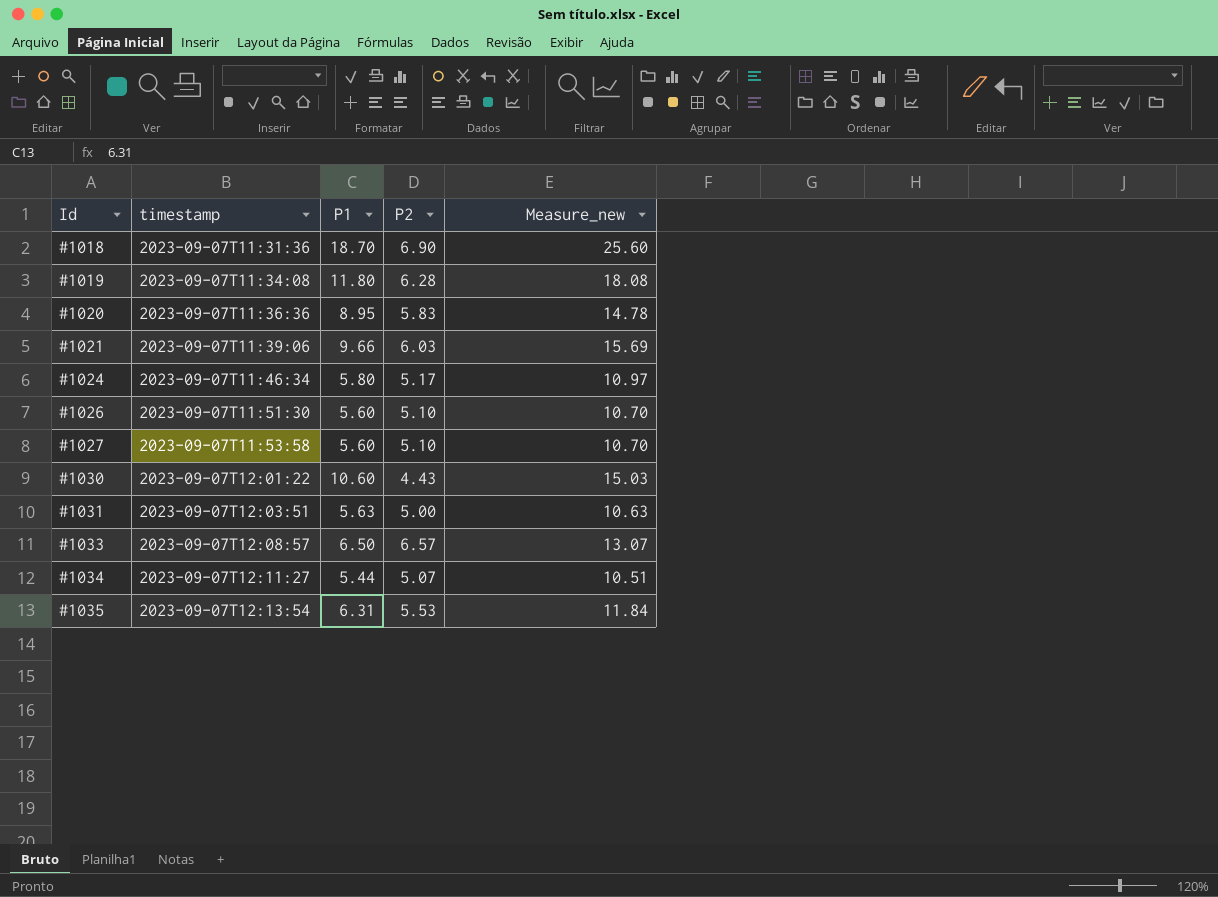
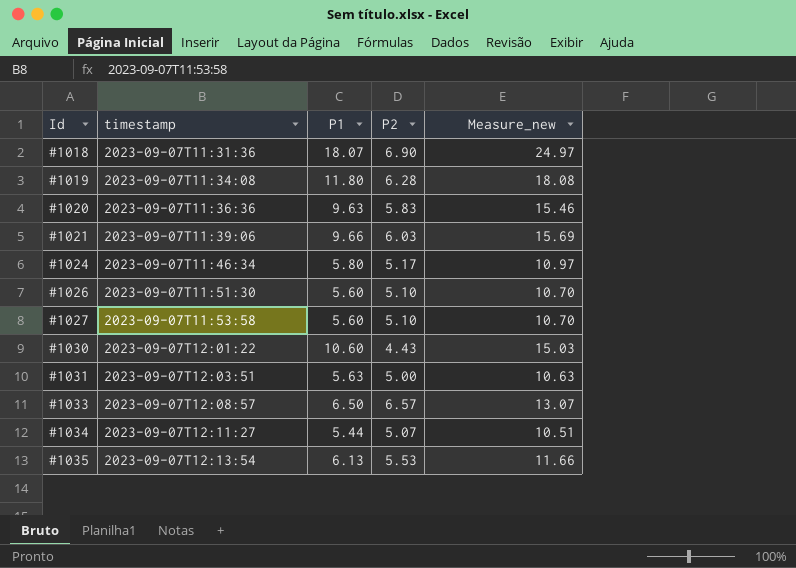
#1018 | P1: 18.70 -> 18.07
#1018 | Measure_new: 25.60 -> 24.97
#1020 | P1: 8.95 -> 9.63
#1020 | Measure_new: 14.78 -> 15.46
#1035 | P1: 6.31 -> 6.13
#1035 | Measure_new: 11.84 -> 11.66

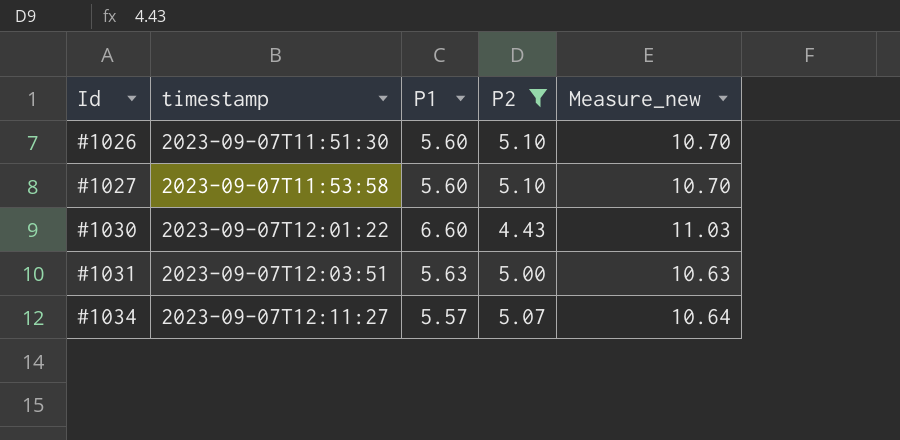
filter: none -> P2 <= 5.10
#1030 | P1: 10.60 -> 6.60
#1030 | Measure_new: 15.03 -> 11.03
#1034 | P1: 5.44 -> 5.57
#1034 | Measure_new: 10.51 -> 10.64

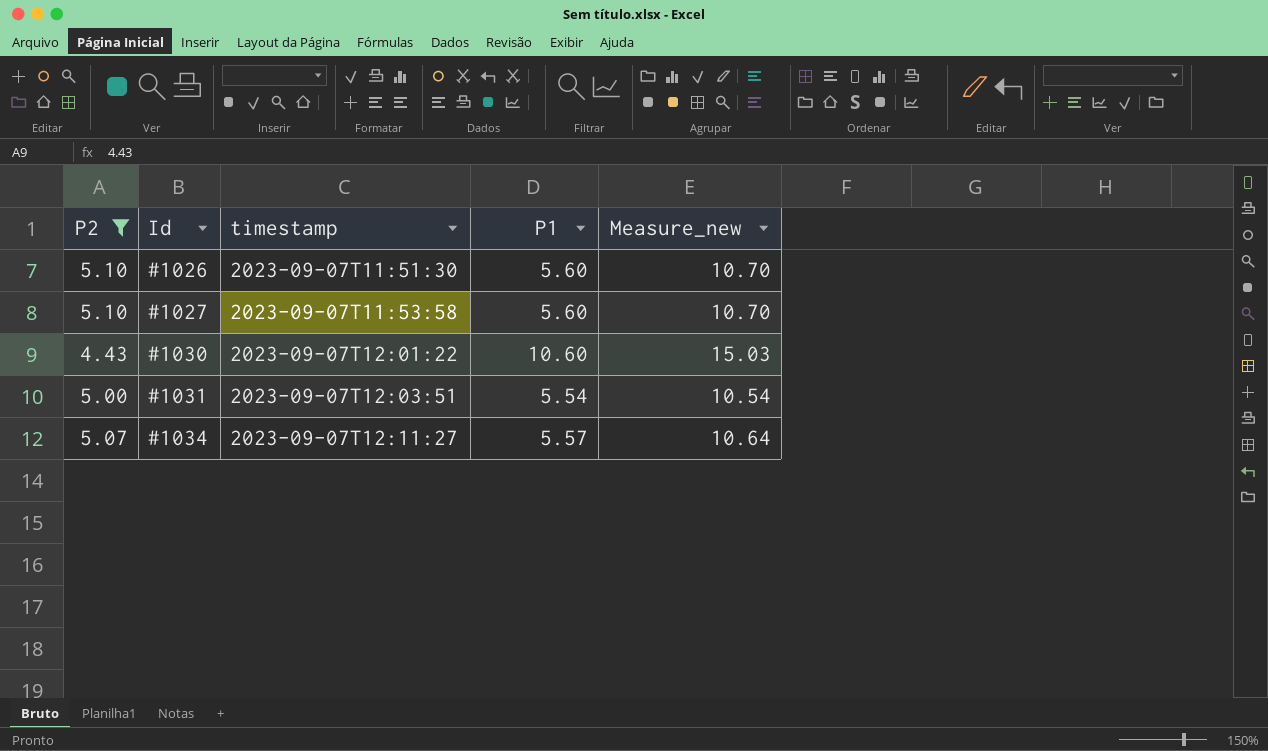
column P2 | position: 4 -> 1
#1030 | P1: 6.60 -> 10.60
#1030 | Measure_new: 11.03 -> 15.03
#1031 | P1: 5.63 -> 5.54
#1031 | Measure_new: 10.63 -> 10.54

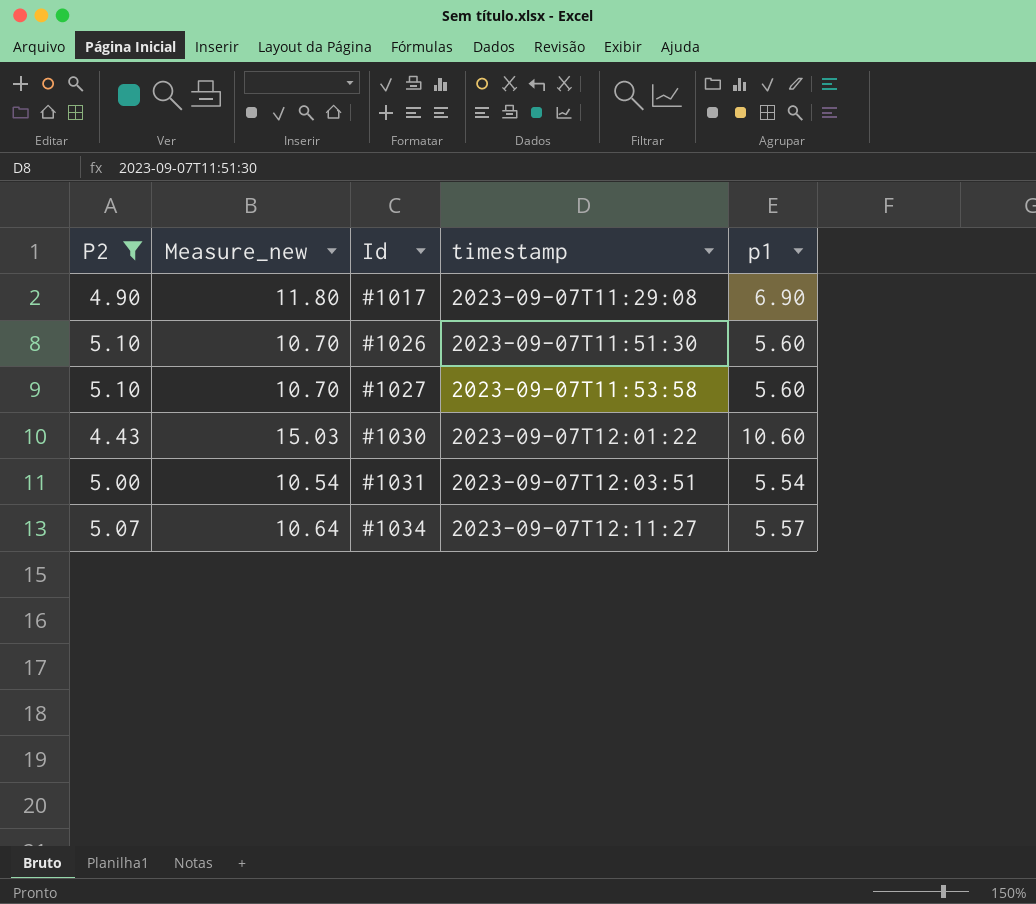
column Measure_new | position: 5 -> 2
column name: P1 -> p1
row #1017: none -> 4.90 | 11.80 | 2023-09-07T11:29:08 | 6.90

